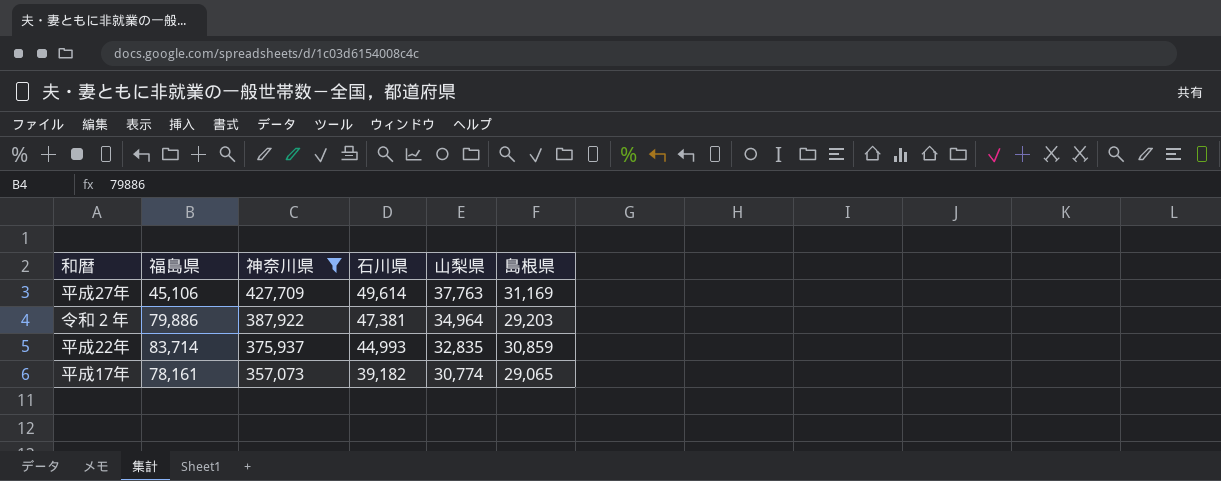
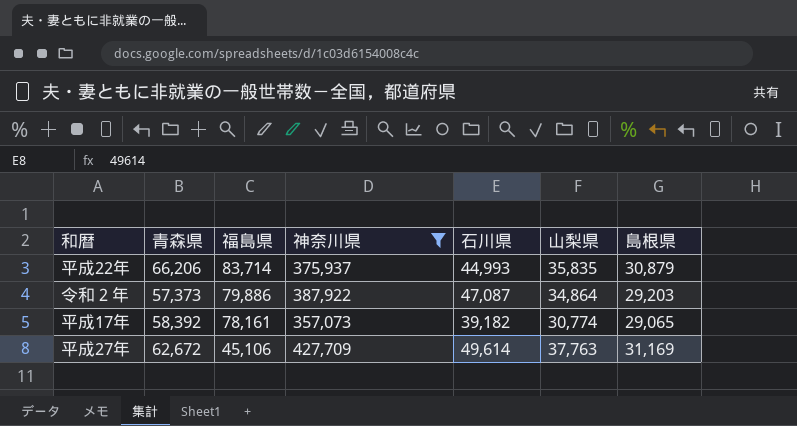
row order: 神奈川県 descending -> 福島県 descending
column 青森県 | position: none -> 2
平成22年 | 山梨県: 32,835 -> 35,835
平成22年 | 島根県: 30,859 -> 30,879
令和２年 | 石川県: 47,381 -> 47,087
令和２年 | 山梨県: 34,964 -> 34,864

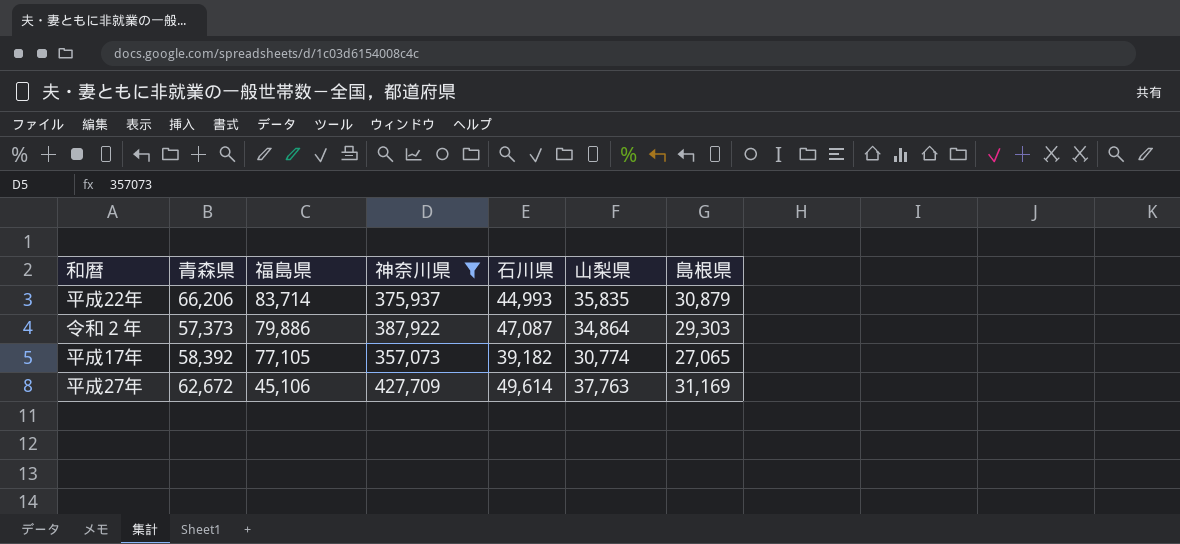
令和２年 | 島根県: 29,203 -> 29,303
平成17年 | 福島県: 78,161 -> 77,105
平成17年 | 島根県: 29,065 -> 27,065

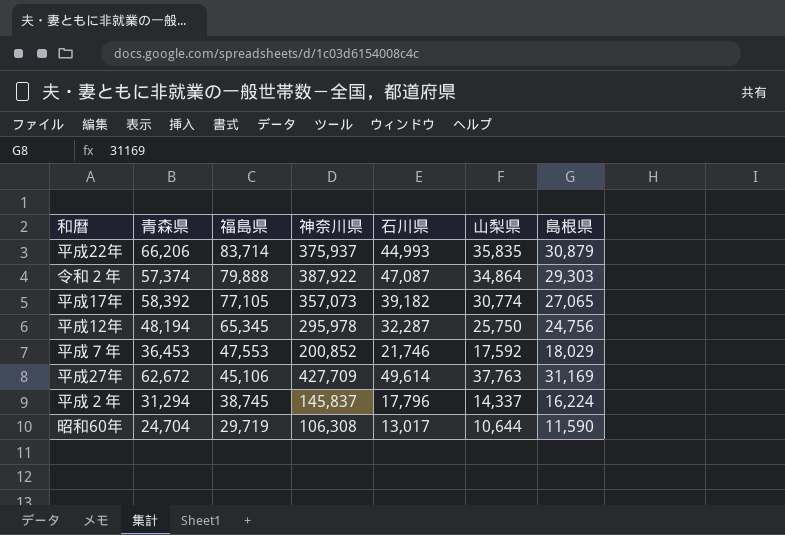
filter: 神奈川県 >= 357,073 -> none
令和２年 | 青森県: 57,373 -> 57,374
令和２年 | 福島県: 79,886 -> 79,888

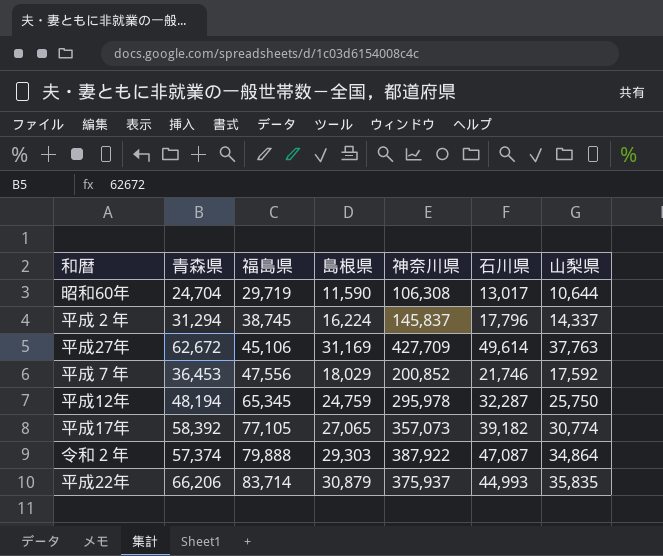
row order: 福島県 descending -> 福島県 ascending
column 島根県 | position: 7 -> 4
平成７年 | 福島県: 47,553 -> 47,556
平成12年 | 島根県: 24,756 -> 24,759

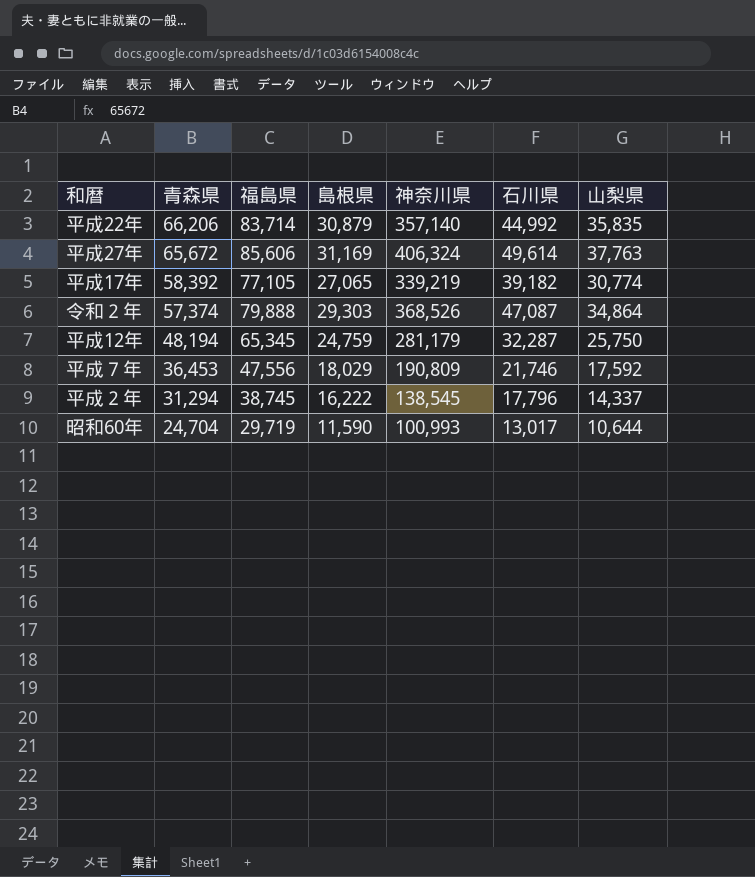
row order: 福島県 ascending -> 青森県 descending
平成22年 | 神奈川県: 375,937 -> 357,140
平成22年 | 石川県: 44,993 -> 44,992
平成27年 | 青森県: 62,672 -> 65,672
平成27年 | 福島県: 45,106 -> 85,606
平成27年 | 神奈川県: 427,709 -> 406,324
平成17年 | 神奈川県: 357,073 -> 339,219
令和２年 | 神奈川県: 387,922 -> 368,526
平成12年 | 神奈川県: 295,978 -> 281,179
平成７年 | 神奈川県: 200,852 -> 190,809
平成２年 | 島根県: 16,224 -> 16,222
平成２年 | 神奈川県: 145,837 -> 138,545
昭和60年 | 神奈川県: 106,308 -> 100,993

